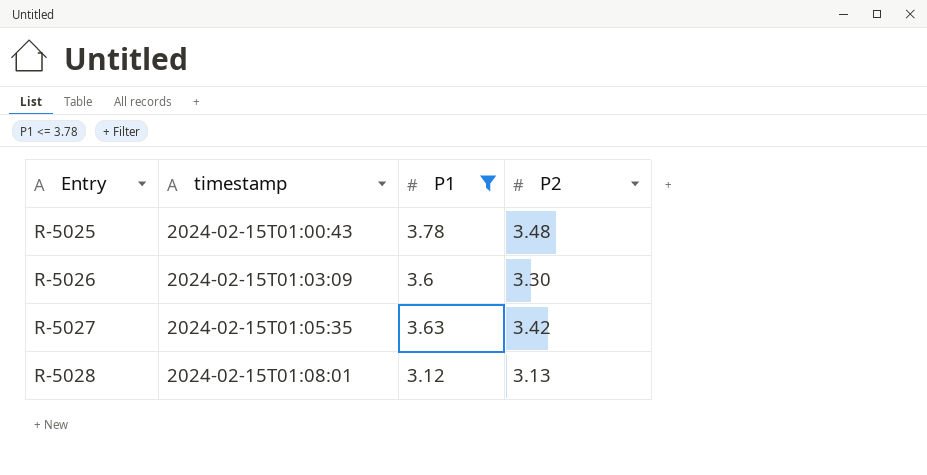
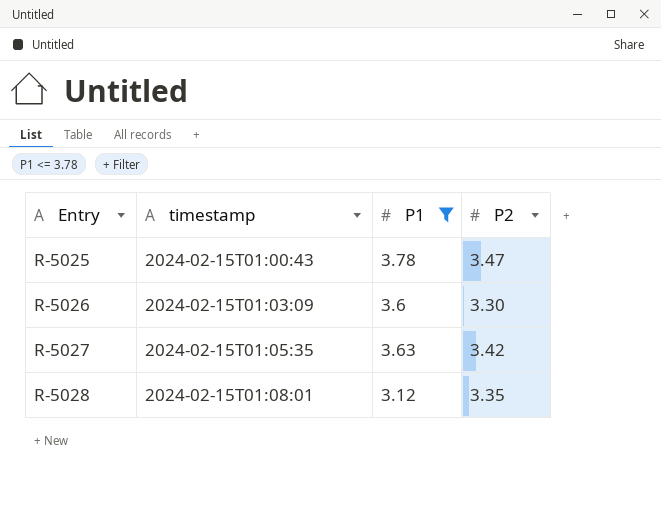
R-5025 | P2: 3.48 -> 3.47
R-5028 | P2: 3.13 -> 3.35

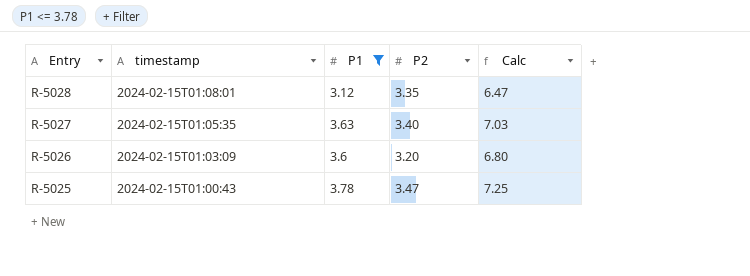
row order: Entry ascending -> Entry descending
column Calc | formula: none -> [P1] + [P2]
R-5027 | P2: 3.42 -> 3.40
R-5026 | P2: 3.30 -> 3.20

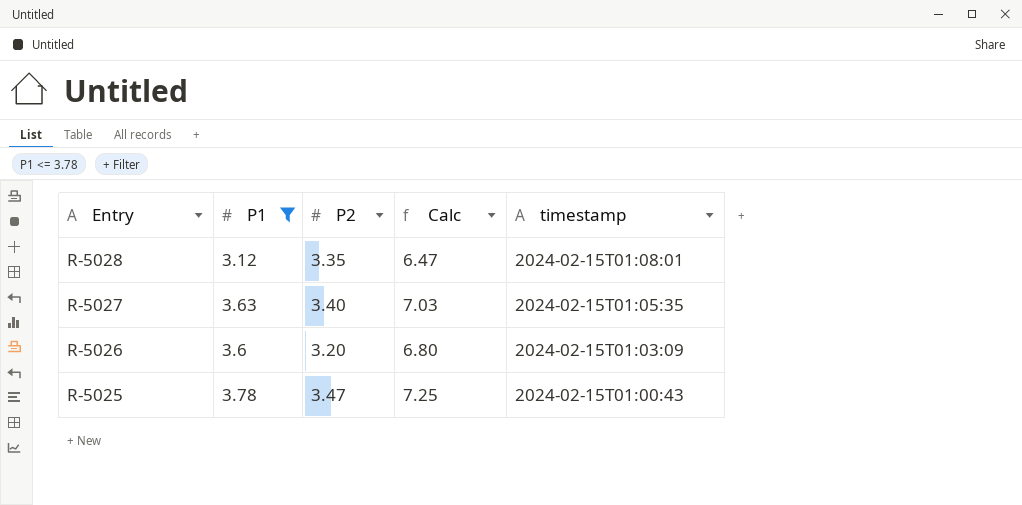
column timestamp | position: 2 -> 5

